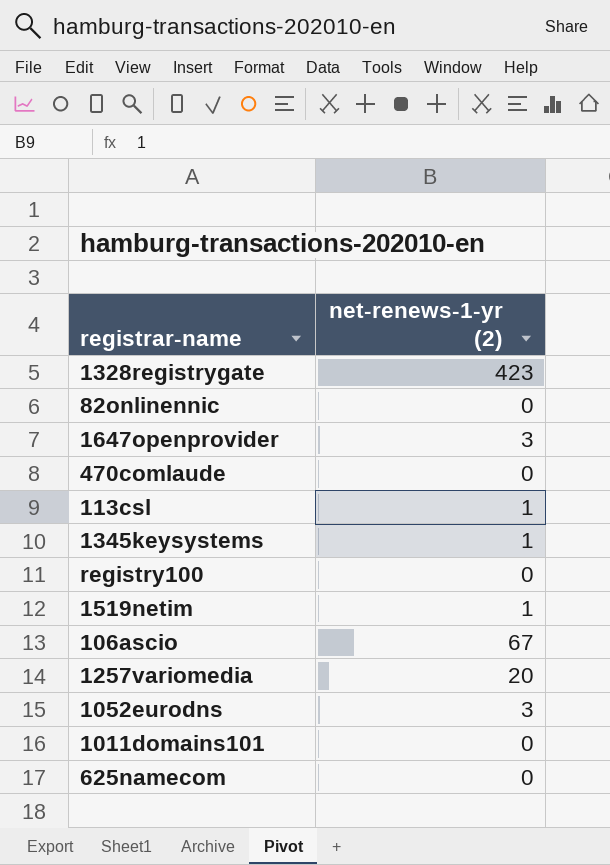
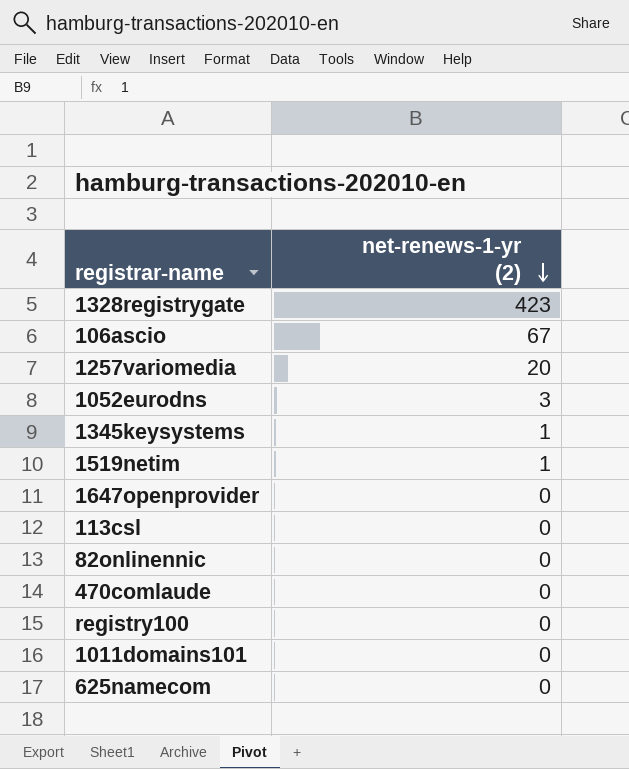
row order: none -> net-renews-1-yr (2) descending
1647openprovider | net-renews-1-yr (2): 3 -> 0
113csl | net-renews-1-yr (2): 1 -> 0

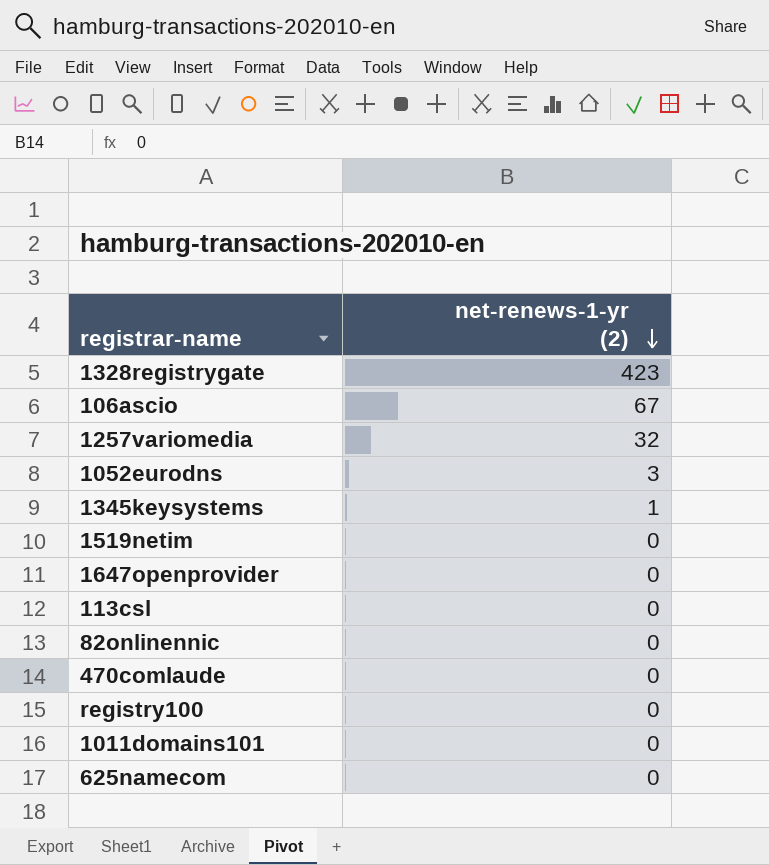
1257variomedia | net-renews-1-yr (2): 20 -> 32
1519netim | net-renews-1-yr (2): 1 -> 0

